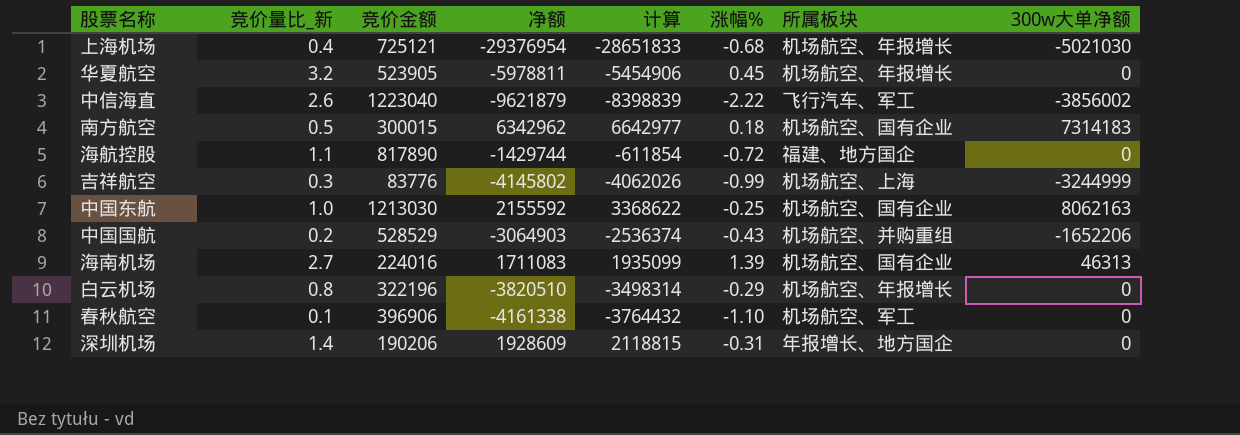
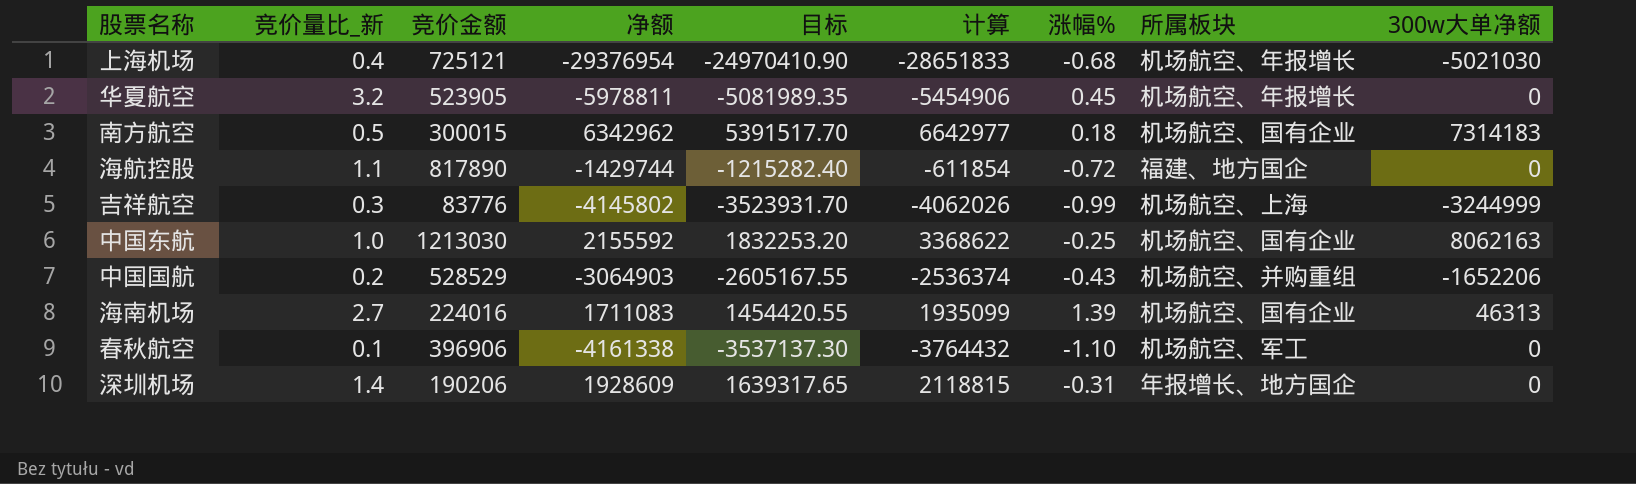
column 目标 | formula: none -> [净额] * 0.85
row 中信海直: 2.6 | 1223040 | -9621879 | -8398839 | -2.22 | 飞行汽车、军工 | -3856002 -> none
row 白云机场: 0.8 | 322196 | -3820510 | -3498314 | -0.29 | 机场航空、年报增长 | 0 -> none

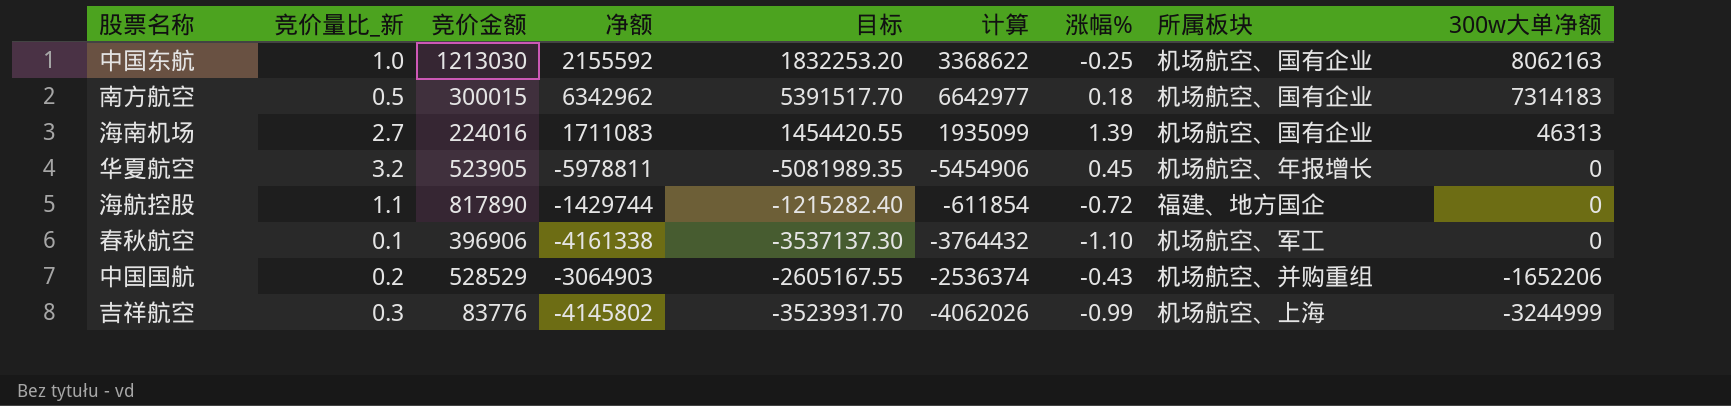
row order: none -> 300w大单净额 descending
row 上海机场: 0.4 | 725121 | -29376954 | -24970410.90 | -28651833 | -0.68 | 机场航空、年报增长 | -5021030 -> none
row 深圳机场: 1.4 | 190206 | 1928609 | 1639317.65 | 2118815 | -0.31 | 年报增长、地方国企 | 0 -> none

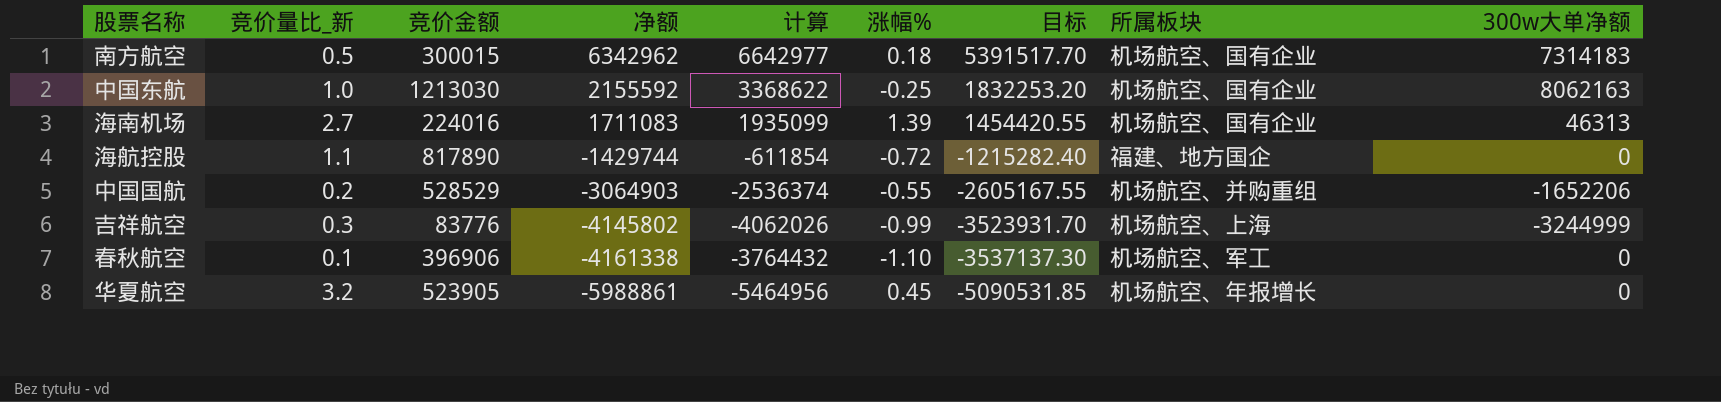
row order: 300w大单净额 descending -> 净额 descending
column 目标 | position: 5 -> 7
中国国航 | 涨幅%: -0.43 -> -0.55
华夏航空 | 净额: -5978811 -> -5988861
华夏航空 | 计算: -5454906 -> -5464956
华夏航空 | 目标: -5081989.35 -> -5090531.85

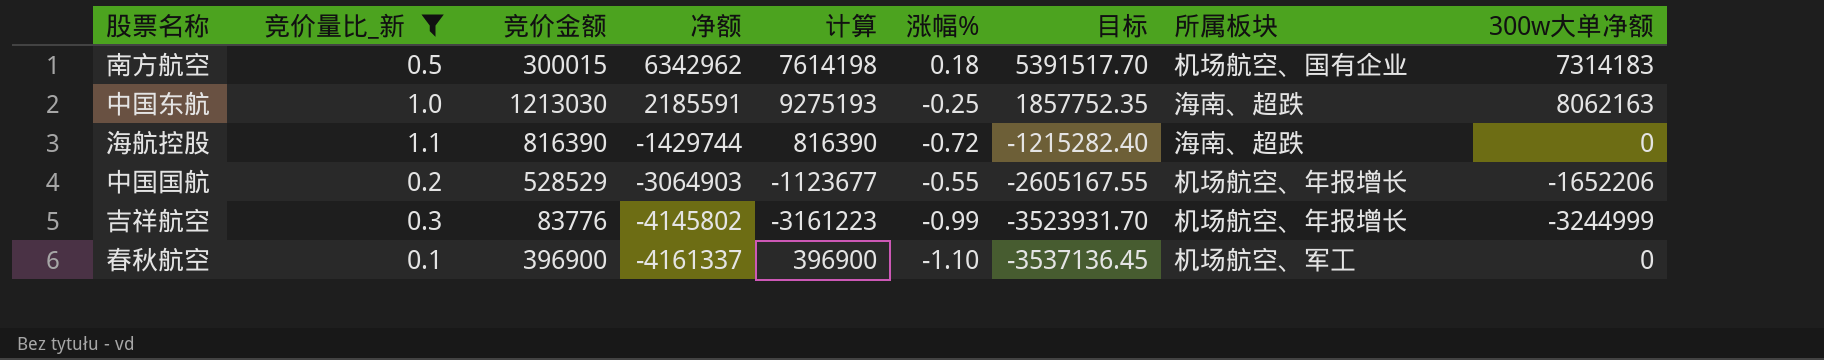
filter: none -> 竞价量比_新 <= 1.1
column 计算 | formula: [竞价金额] + [净额] -> [竞价金额] + [300w大单净额]
中国东航 | 净额: 2155592 -> 2185591
中国东航 | 目标: 1832253.20 -> 1857752.35
中国东航 | 所属板块: 机场航空、国有企业 -> 海南、超跌
海航控股 | 竞价金额: 817890 -> 816390
海航控股 | 所属板块: 福建、地方国企 -> 海南、超跌
中国国航 | 所属板块: 机场航空、并购重组 -> 机场航空、年报增长
吉祥航空 | 所属板块: 机场航空、上海 -> 机场航空、年报增长
春秋航空 | 竞价金额: 396906 -> 396900
春秋航空 | 净额: -4161338 -> -4161337
春秋航空 | 目标: -3537137.30 -> -3537136.45

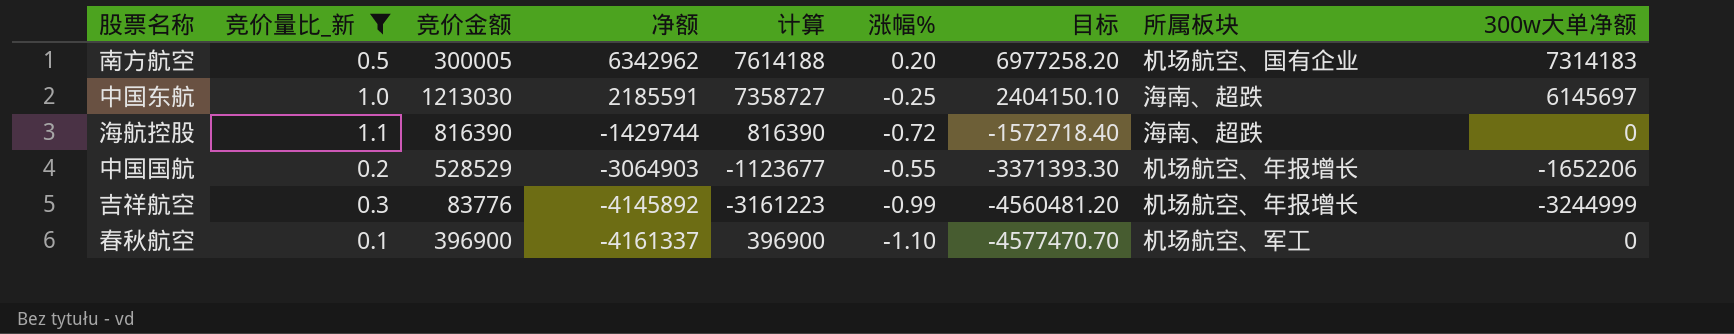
column 目标 | formula: [净额] * 0.85 -> [净额] * 1.1
南方航空 | 竞价金额: 300015 -> 300005
南方航空 | 计算: 7614198 -> 7614188
南方航空 | 涨幅%: 0.18 -> 0.20
中国东航 | 计算: 9275193 -> 7358727
中国东航 | 300w大单净额: 8062163 -> 6145697
吉祥航空 | 净额: -4145802 -> -4145892

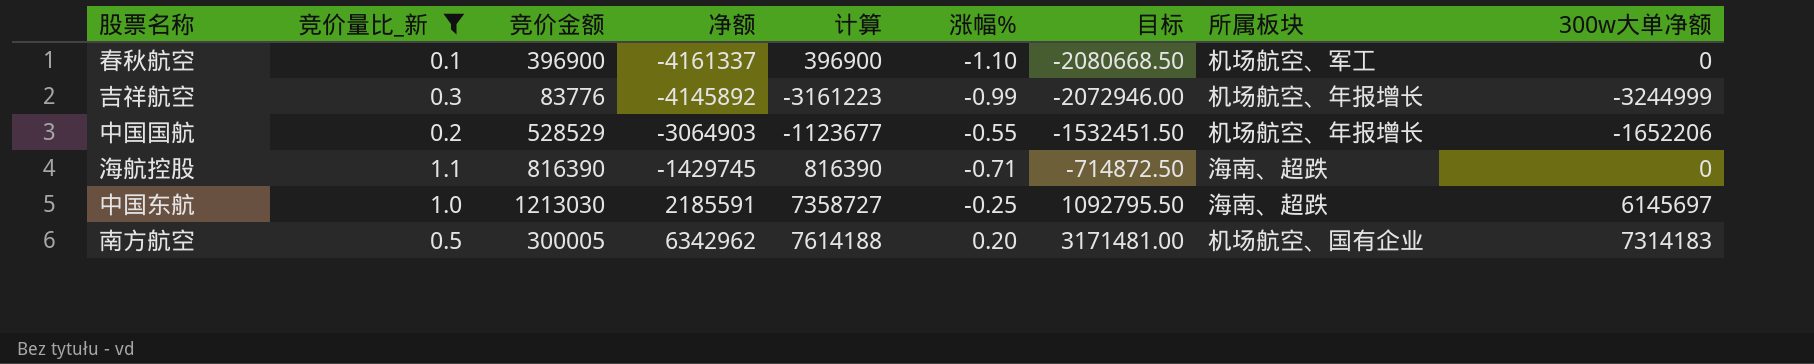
row order: 净额 descending -> 净额 ascending
column 目标 | formula: [净额] * 1.1 -> [净额] * 0.5
海航控股 | 净额: -1429744 -> -1429745
海航控股 | 涨幅%: -0.72 -> -0.71

